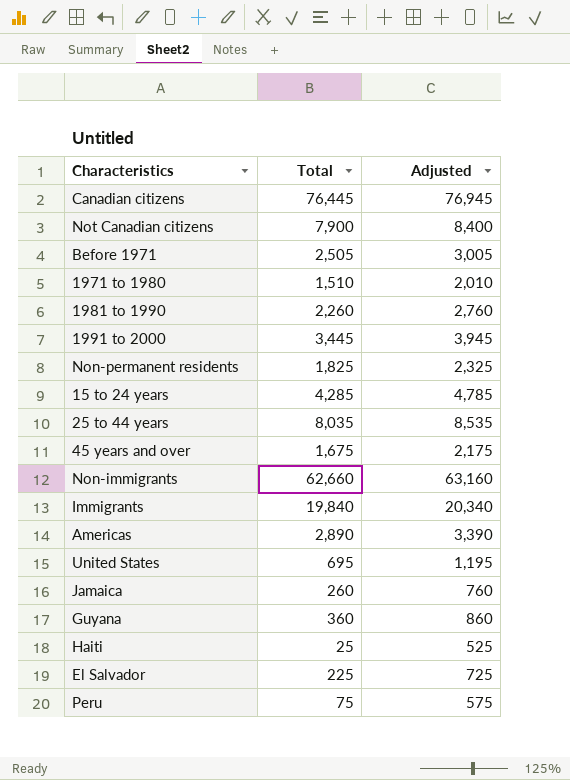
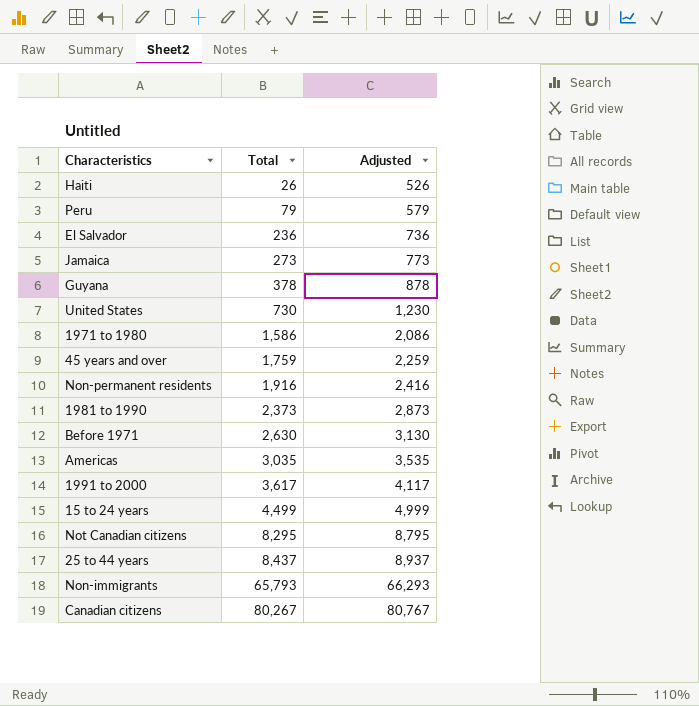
row order: none -> Total ascending
row Immigrants: 19,840 | 20,340 -> none
Haiti | Total: 25 -> 26
Haiti | Adjusted: 525 -> 526
Peru | Total: 75 -> 79
Peru | Adjusted: 575 -> 579
El Salvador | Total: 225 -> 236
El Salvador | Adjusted: 725 -> 736
Jamaica | Total: 260 -> 273
Jamaica | Adjusted: 760 -> 773
Guyana | Total: 360 -> 378
Guyana | Adjusted: 860 -> 878
United States | Total: 695 -> 730
United States | Adjusted: 1,195 -> 1,230
1971 to 1980 | Total: 1,510 -> 1,586
1971 to 1980 | Adjusted: 2,010 -> 2,086
45 years and over | Total: 1,675 -> 1,759
45 years and over | Adjusted: 2,175 -> 2,259
Non-permanent residents | Total: 1,825 -> 1,916
Non-permanent residents | Adjusted: 2,325 -> 2,416
1981 to 1990 | Total: 2,260 -> 2,373
1981 to 1990 | Adjusted: 2,760 -> 2,873
Before 1971 | Total: 2,505 -> 2,630
Before 1971 | Adjusted: 3,005 -> 3,130
Americas | Total: 2,890 -> 3,035
Americas | Adjusted: 3,390 -> 3,535
1991 to 2000 | Total: 3,445 -> 3,617
1991 to 2000 | Adjusted: 3,945 -> 4,117
15 to 24 years | Total: 4,285 -> 4,499
15 to 24 years | Adjusted: 4,785 -> 4,999
Not Canadian citizens | Total: 7,900 -> 8,295
Not Canadian citizens | Adjusted: 8,400 -> 8,795
25 to 44 years | Total: 8,035 -> 8,437
25 to 44 years | Adjusted: 8,535 -> 8,937
Non-immigrants | Total: 62,660 -> 65,793
Non-immigrants | Adjusted: 63,160 -> 66,293
Canadian citizens | Total: 76,445 -> 80,267
Canadian citizens | Adjusted: 76,945 -> 80,767

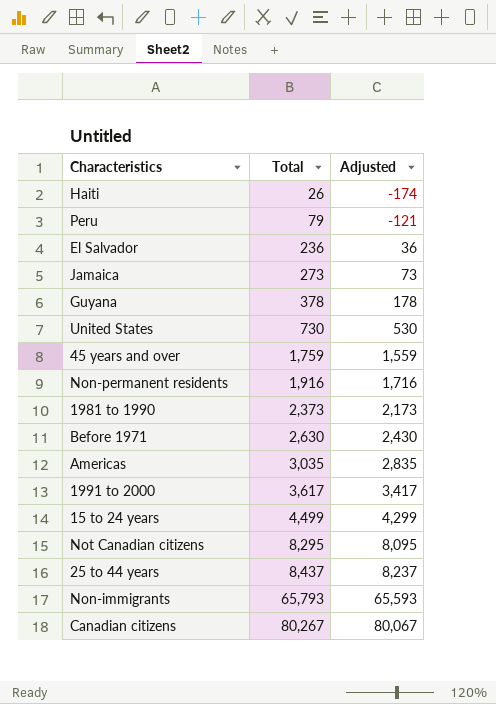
column Adjusted | formula: [Total] + 500 -> [Total] - 200
row 1971 to 1980: 1,586 | 2,086 -> none

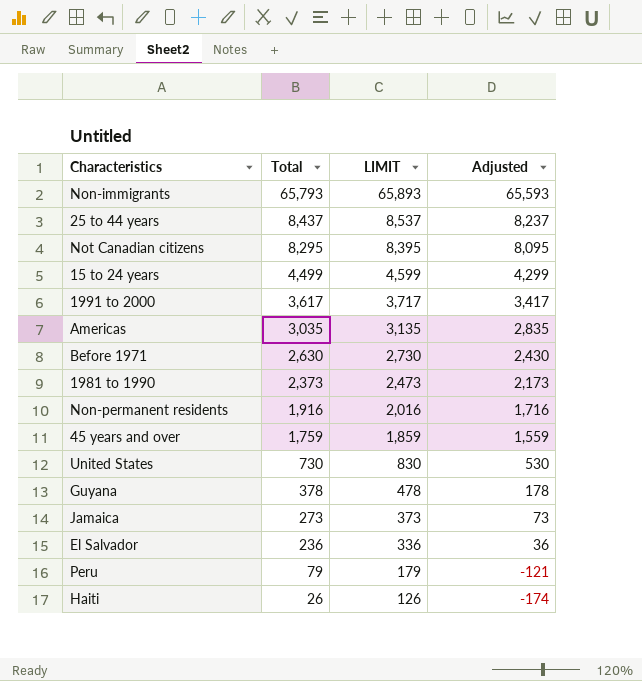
row order: Total ascending -> Total descending
column LIMIT | formula: none -> [Total] + 100
row Canadian citizens: 80,267 | 80,067 -> none

